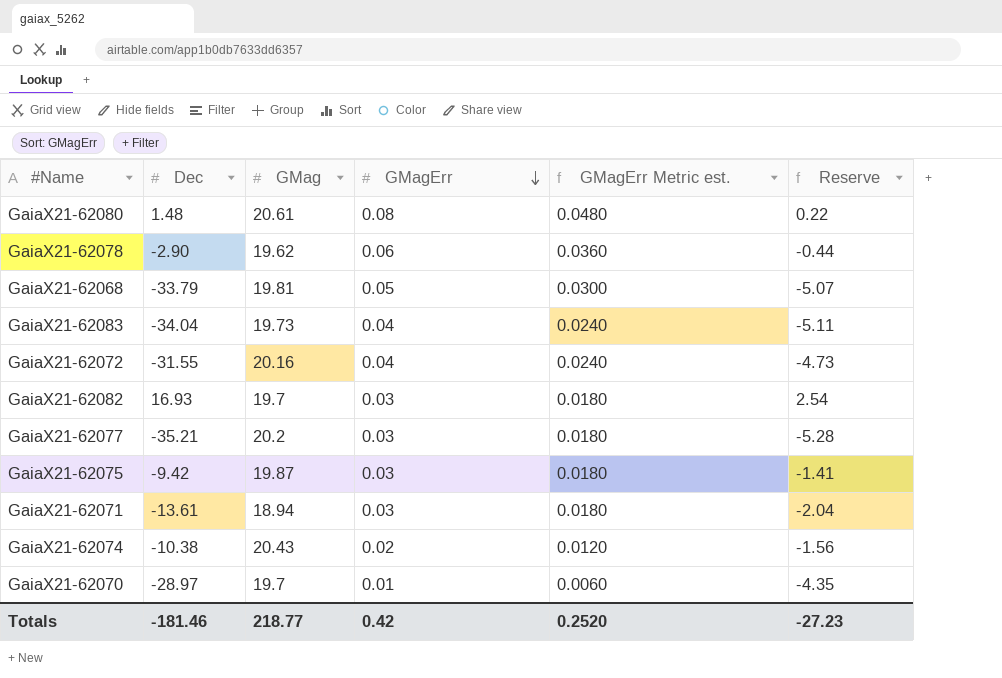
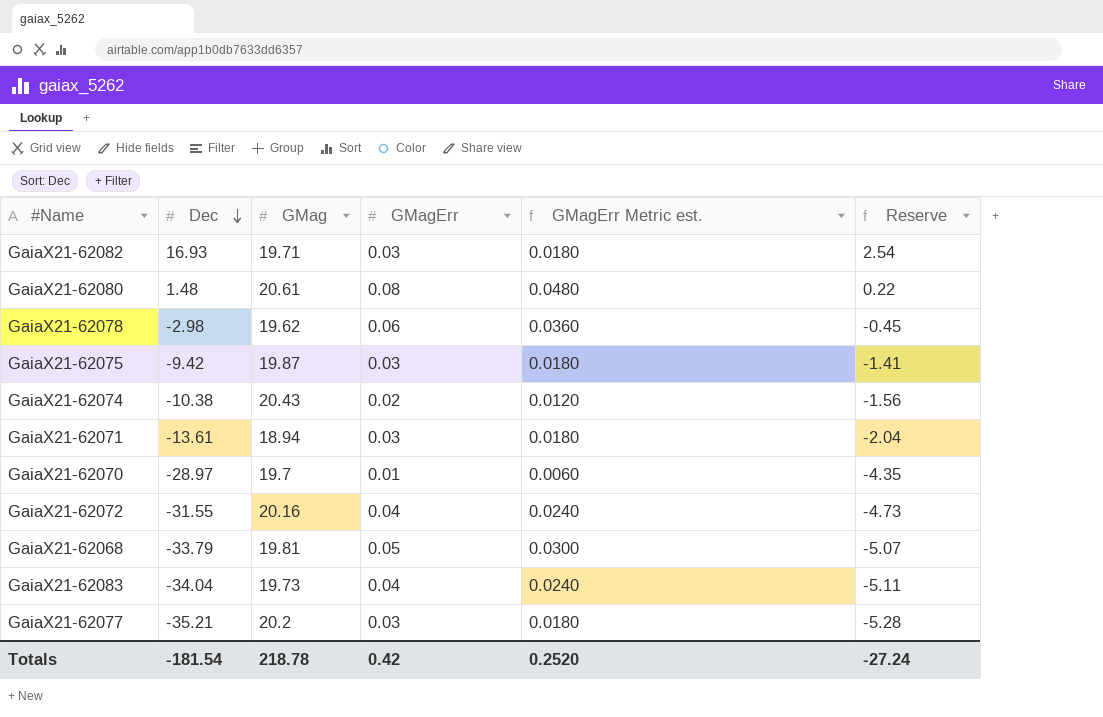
row order: GMagErr descending -> Dec descending
GaiaX21-62082 | GMag: 19.7 -> 19.71
GaiaX21-62078 | Dec: -2.90 -> -2.98
GaiaX21-62078 | Reserve: -0.44 -> -0.45
Totals | Dec: -181.46 -> -181.54
Totals | GMag: 218.77 -> 218.78
Totals | Reserve: -27.23 -> -27.24

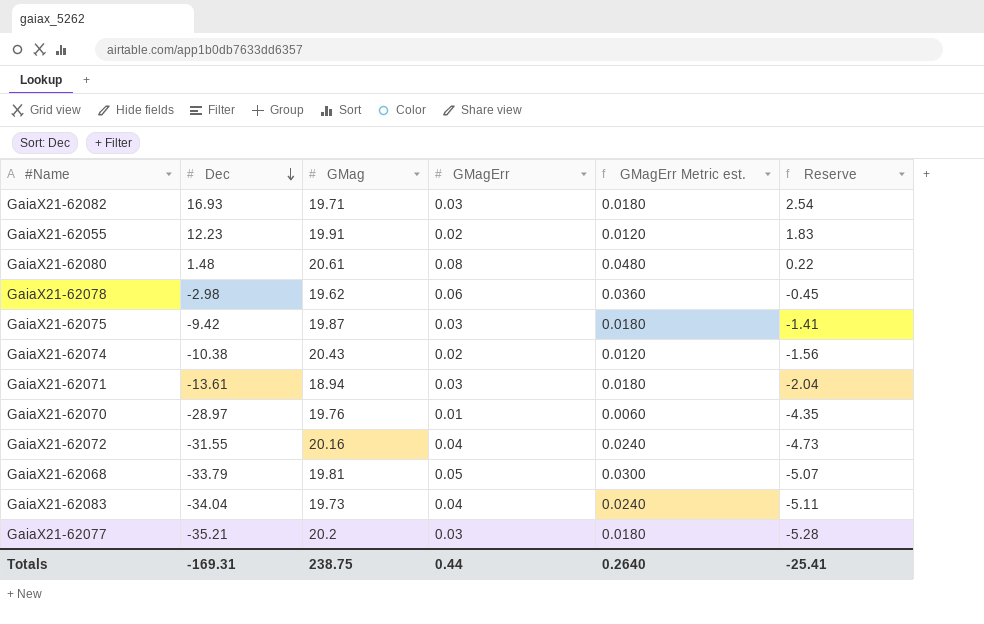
row GaiaX21-62055: none -> 12.23 | 19.91 | 0.02 | 0.0120 | 1.83
GaiaX21-62070 | GMag: 19.7 -> 19.76
Totals | Dec: -181.54 -> -169.31
Totals | GMag: 218.78 -> 238.75
Totals | GMagErr: 0.42 -> 0.44
Totals | GMagErr Metric est.: 0.2520 -> 0.2640
Totals | Reserve: -27.24 -> -25.41

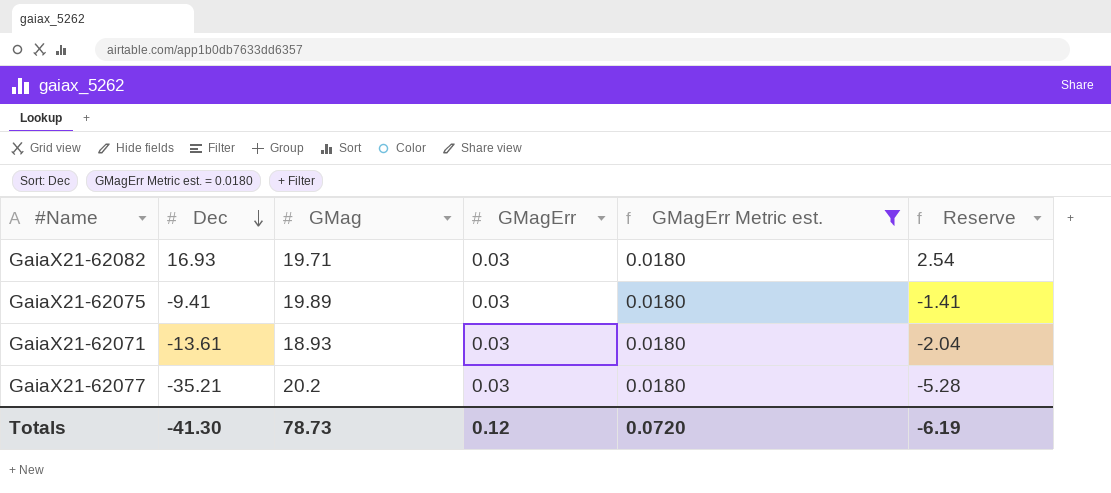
filter: none -> GMagErr Metric est. = 0.0180
GaiaX21-62075 | Dec: -9.42 -> -9.41
GaiaX21-62075 | GMag: 19.87 -> 19.89
GaiaX21-62071 | GMag: 18.94 -> 18.93
Totals | Dec: -169.31 -> -41.30
Totals | GMag: 238.75 -> 78.73
Totals | GMagErr: 0.44 -> 0.12
Totals | GMagErr Metric est.: 0.2640 -> 0.0720
Totals | Reserve: -25.41 -> -6.19

